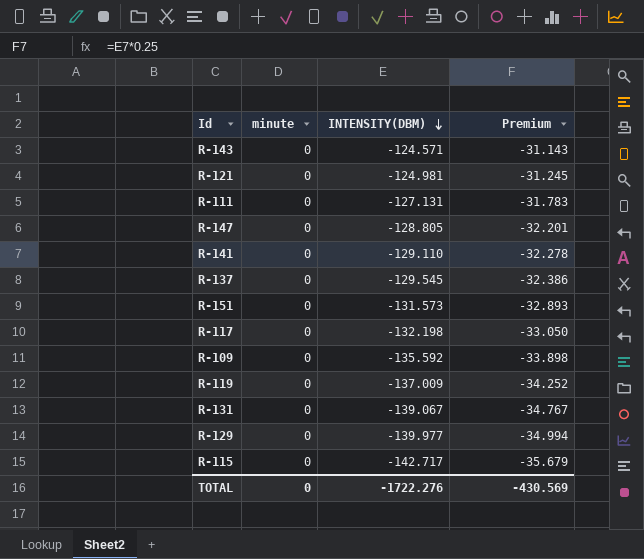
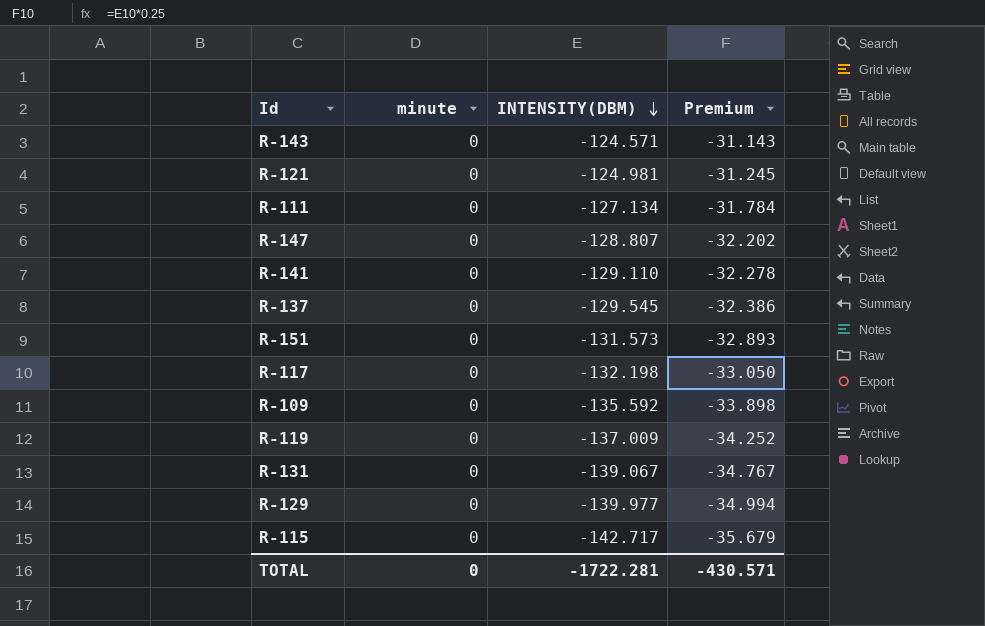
R-111 | INTENSITY(DBM): -127.131 -> -127.134
R-111 | Premium: -31.783 -> -31.784
R-147 | INTENSITY(DBM): -128.805 -> -128.807
R-147 | Premium: -32.201 -> -32.202
TOTAL | INTENSITY(DBM): -1722.276 -> -1722.281
TOTAL | Premium: -430.569 -> -430.571

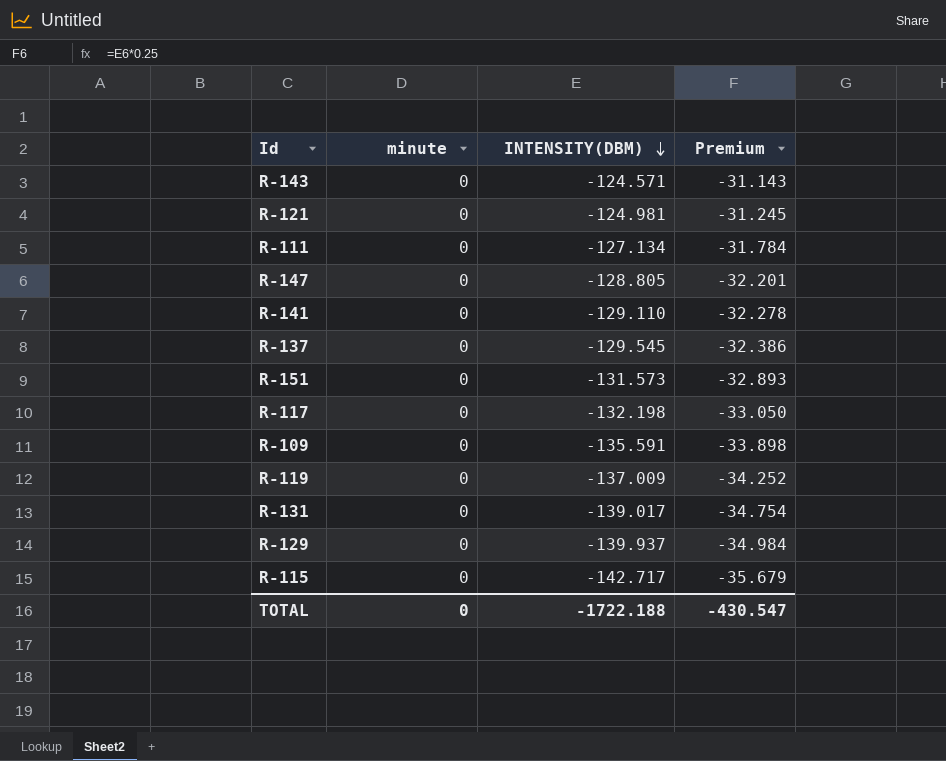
R-147 | INTENSITY(DBM): -128.807 -> -128.805
R-147 | Premium: -32.202 -> -32.201
R-109 | INTENSITY(DBM): -135.592 -> -135.591
R-131 | INTENSITY(DBM): -139.067 -> -139.017
R-131 | Premium: -34.767 -> -34.754
R-129 | INTENSITY(DBM): -139.977 -> -139.937
R-129 | Premium: -34.994 -> -34.984
TOTAL | INTENSITY(DBM): -1722.281 -> -1722.188
TOTAL | Premium: -430.571 -> -430.547

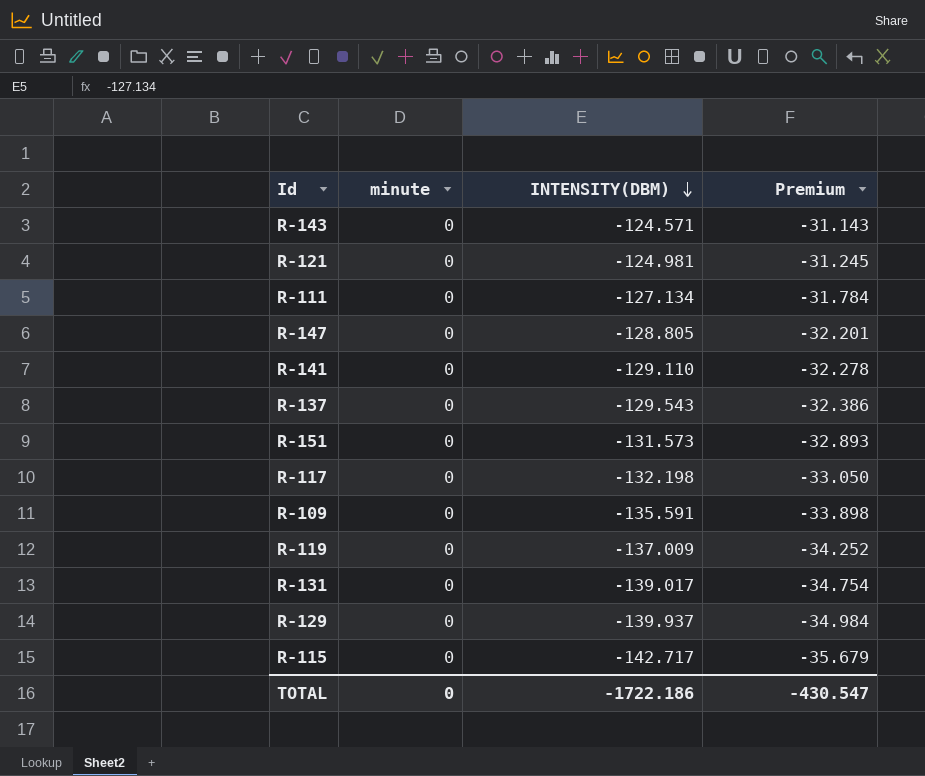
R-137 | INTENSITY(DBM): -129.545 -> -129.543
TOTAL | INTENSITY(DBM): -1722.188 -> -1722.186

